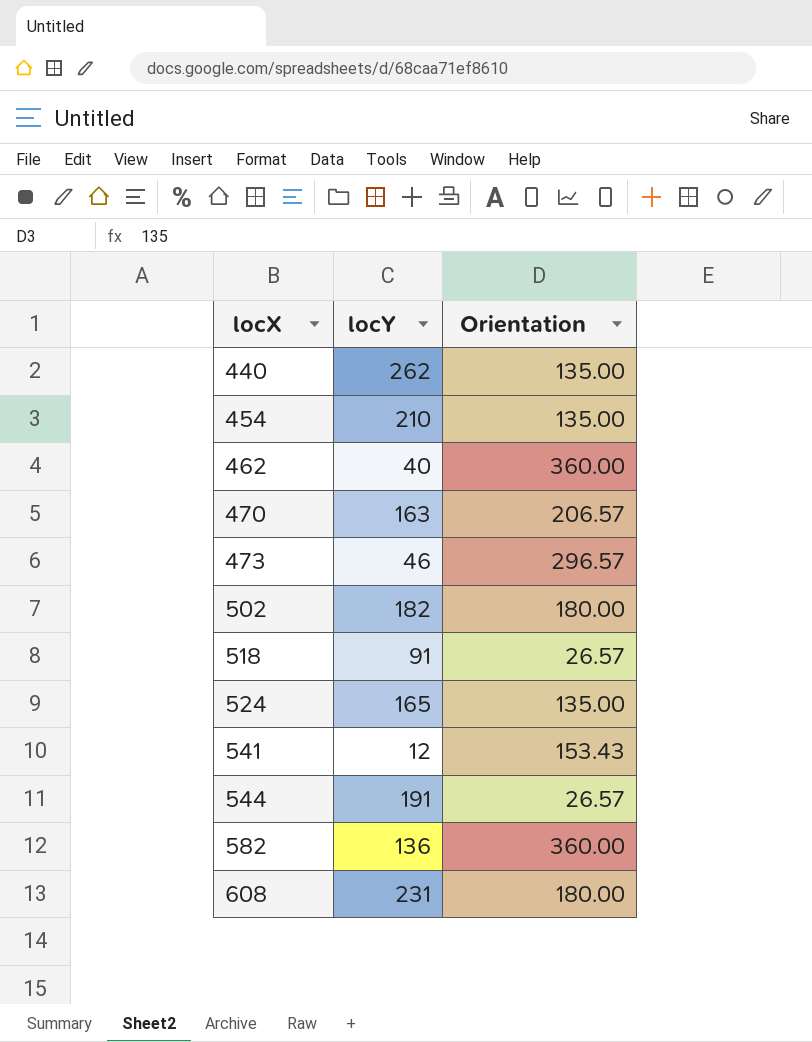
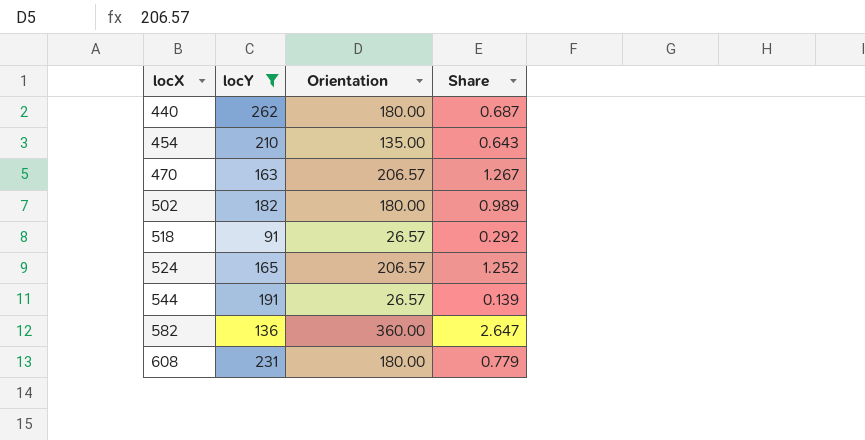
filter: none -> locY >= 91
column Share | formula: none -> [Orientation] / [locY]
440 | Orientation: 135.00 -> 180.00
524 | Orientation: 135.00 -> 206.57

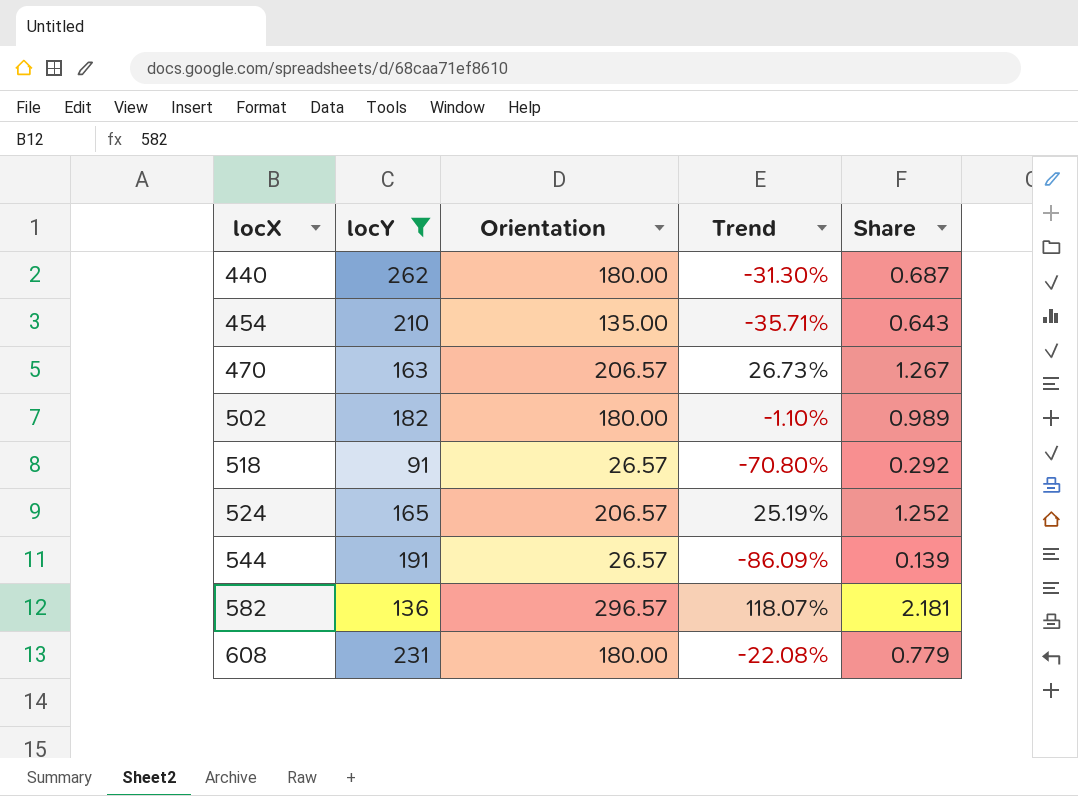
column Trend | formula: none -> ([Orientation] - [locY]) / [locY]
582 | Orientation: 360.00 -> 296.57
582 | Share: 2.647 -> 2.181

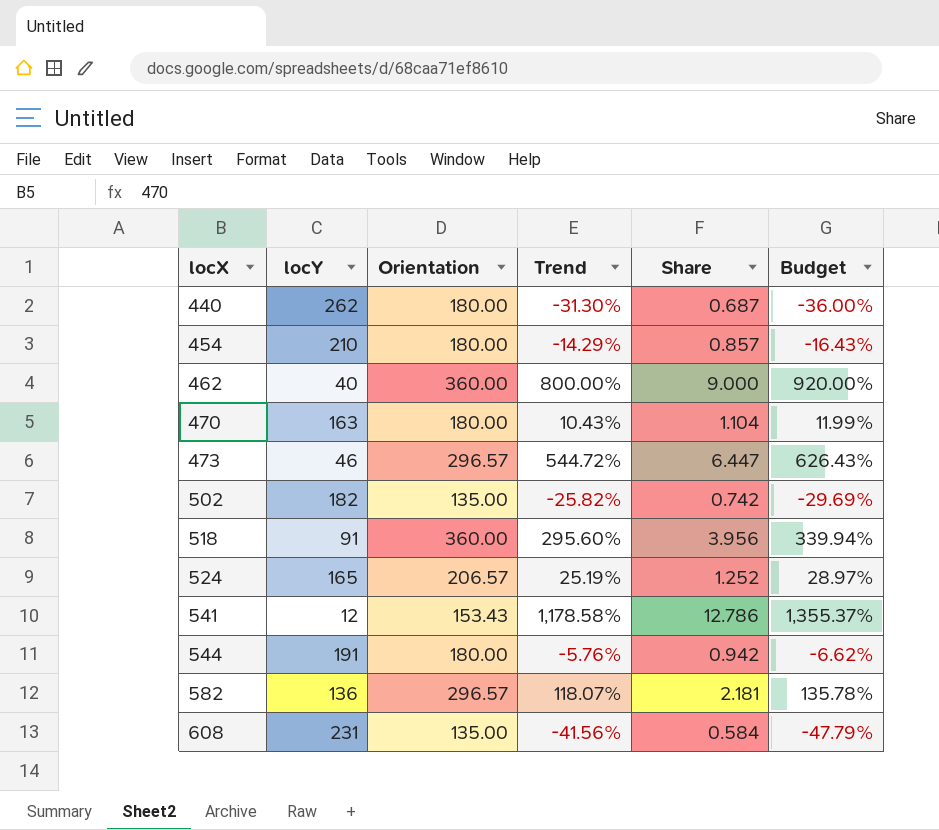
filter: locY >= 91 -> none
column Budget | formula: none -> [Trend] * 1.15
454 | Orientation: 135.00 -> 180.00
454 | Trend: -35.71% -> -14.29%
454 | Share: 0.643 -> 0.857
470 | Orientation: 206.57 -> 180.00
470 | Trend: 26.73% -> 10.43%
470 | Share: 1.267 -> 1.104
502 | Orientation: 180.00 -> 135.00
502 | Trend: -1.10% -> -25.82%
502 | Share: 0.989 -> 0.742
518 | Orientation: 26.57 -> 360.00
518 | Trend: -70.80% -> 295.60%
518 | Share: 0.292 -> 3.956
544 | Orientation: 26.57 -> 180.00
544 | Trend: -86.09% -> -5.76%
544 | Share: 0.139 -> 0.942
608 | Orientation: 180.00 -> 135.00
608 | Trend: -22.08% -> -41.56%
608 | Share: 0.779 -> 0.584

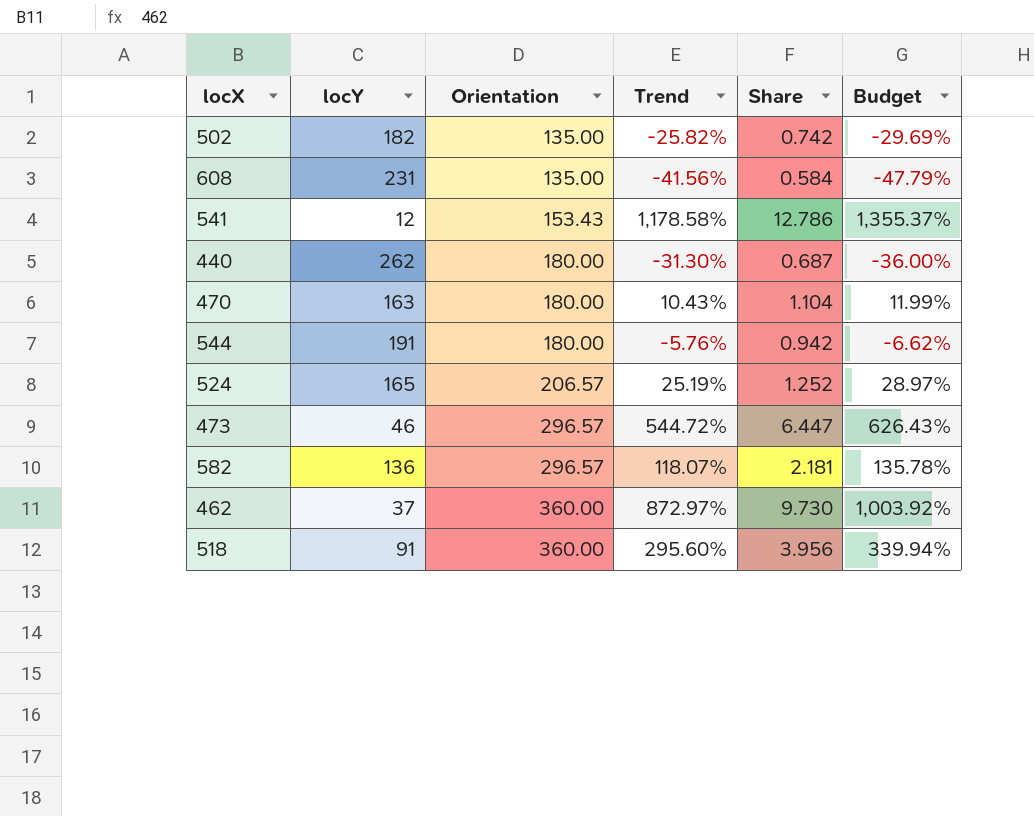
row order: locX ascending -> Orientation ascending
row 454: 210 | 180.00 | -14.29% | 0.857 | -16.43% -> none
462 | locY: 40 -> 37
462 | Trend: 800.00% -> 872.97%
462 | Share: 9.000 -> 9.730
462 | Budget: 920.00% -> 1,003.92%

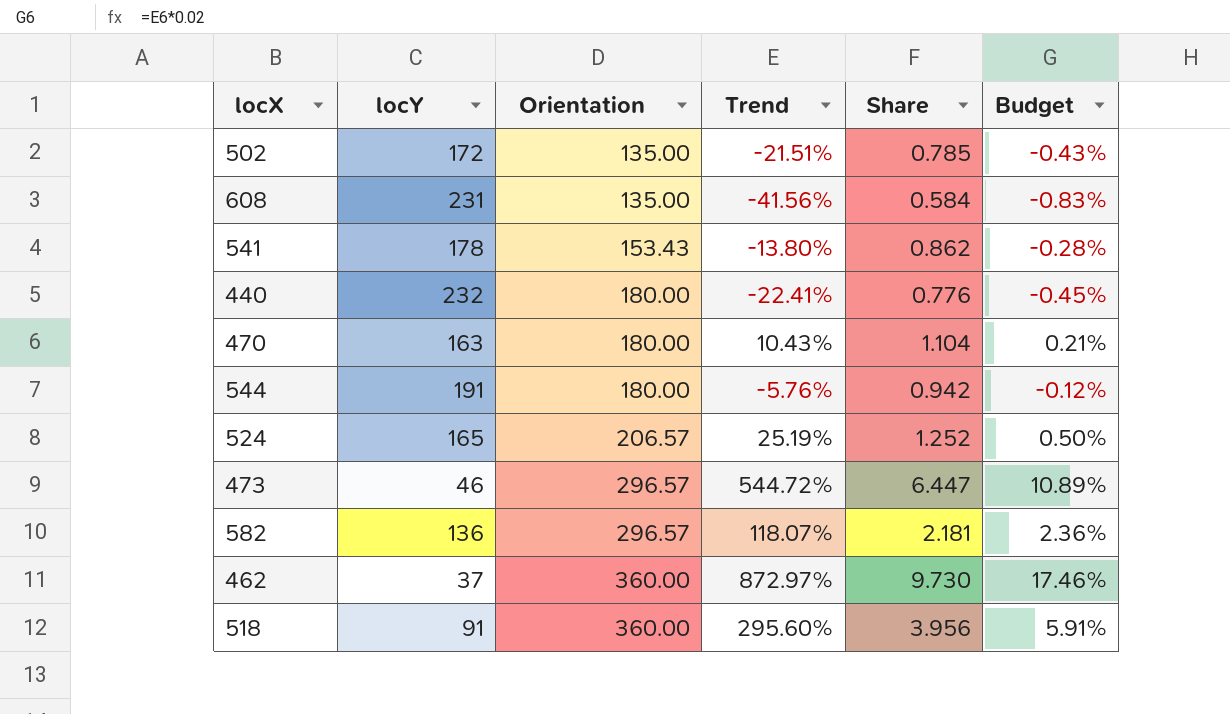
column Budget | formula: [Trend] * 1.15 -> [Trend] * 0.02
502 | locY: 182 -> 172
502 | Trend: -25.82% -> -21.51%
502 | Share: 0.742 -> 0.785
541 | locY: 12 -> 178
541 | Trend: 1,178.58% -> -13.80%
541 | Share: 12.786 -> 0.862
440 | locY: 262 -> 232
440 | Trend: -31.30% -> -22.41%
440 | Share: 0.687 -> 0.776

